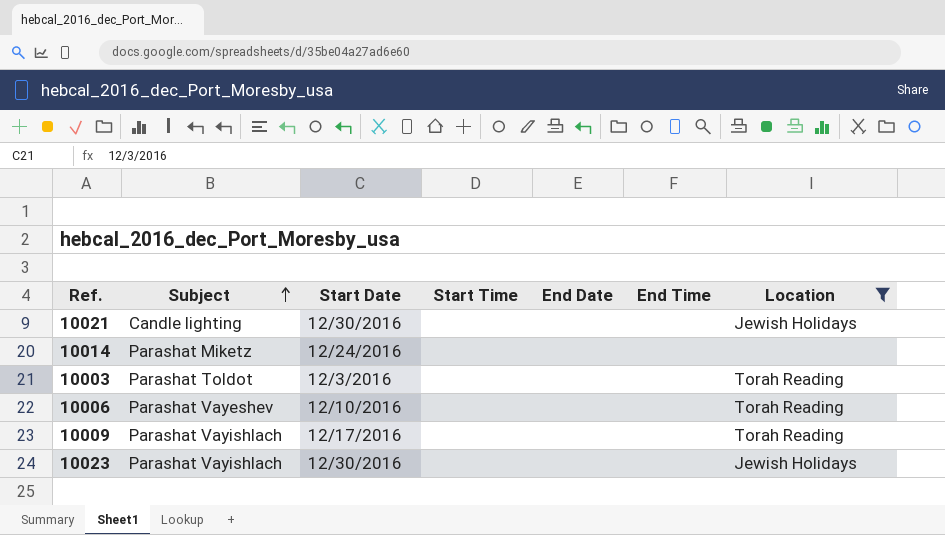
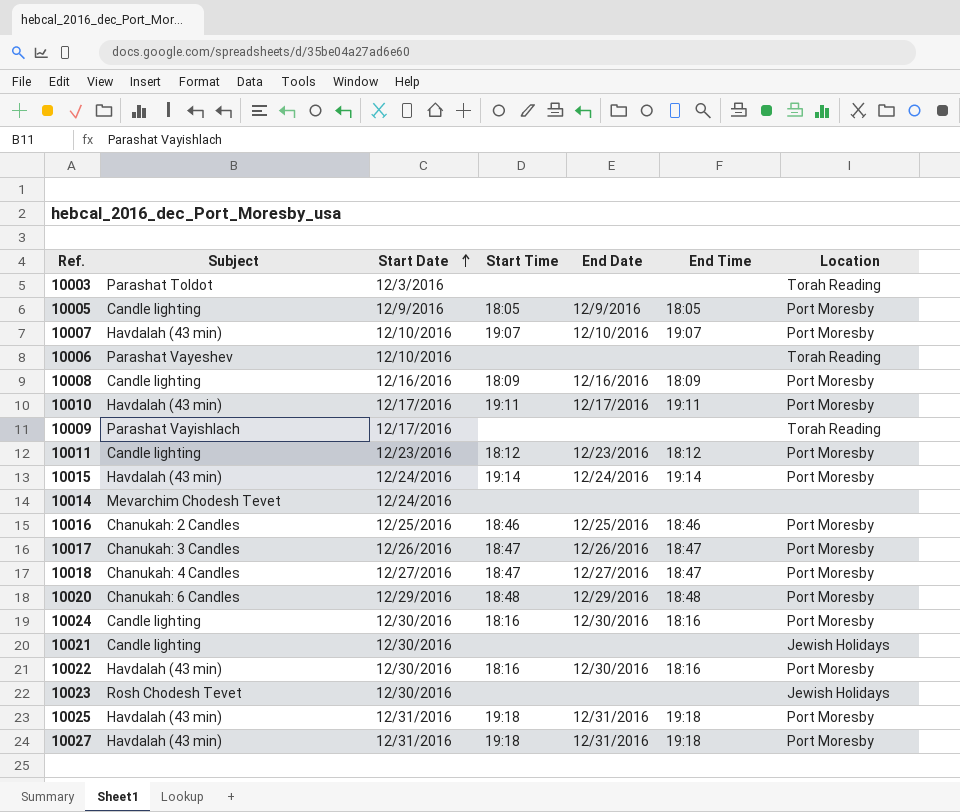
filter: Location != Port Moresby -> none
row order: Subject ascending -> Start Date ascending
10014 | Subject: Parashat Miketz -> Mevarchim Chodesh Tevet
10023 | Subject: Parashat Vayishlach -> Rosh Chodesh Tevet

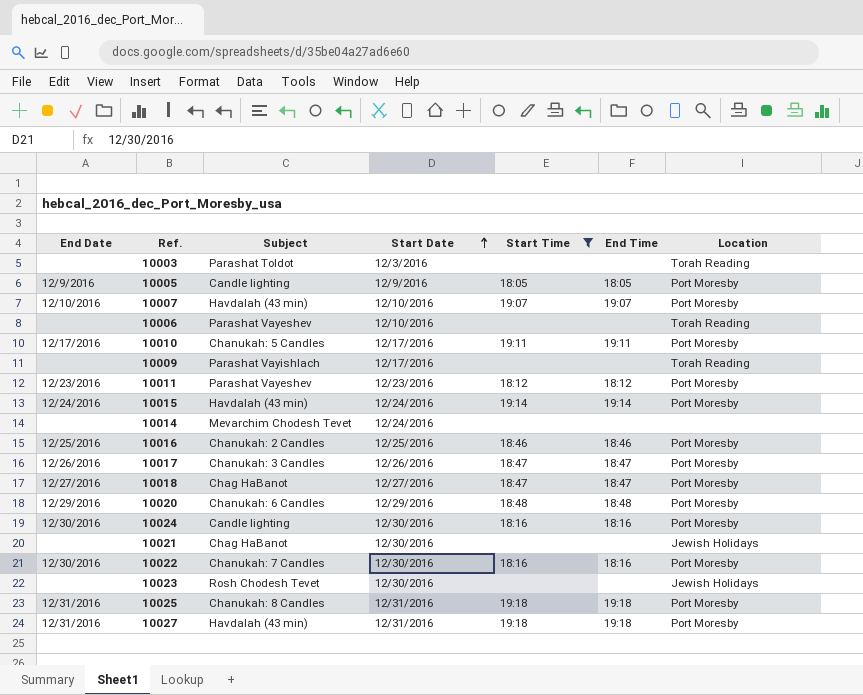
filter: none -> Start Time != 18:09
column End Date | position: 5 -> 1
10010 | Subject: Havdalah (43 min) -> Chanukah: 5 Candles
10011 | Subject: Candle lighting -> Parashat Vayeshev
10018 | Subject: Chanukah: 4 Candles -> Chag HaBanot
10021 | Subject: Candle lighting -> Chag HaBanot
10022 | Subject: Havdalah (43 min) -> Chanukah: 7 Candles
10025 | Subject: Havdalah (43 min) -> Chanukah: 8 Candles

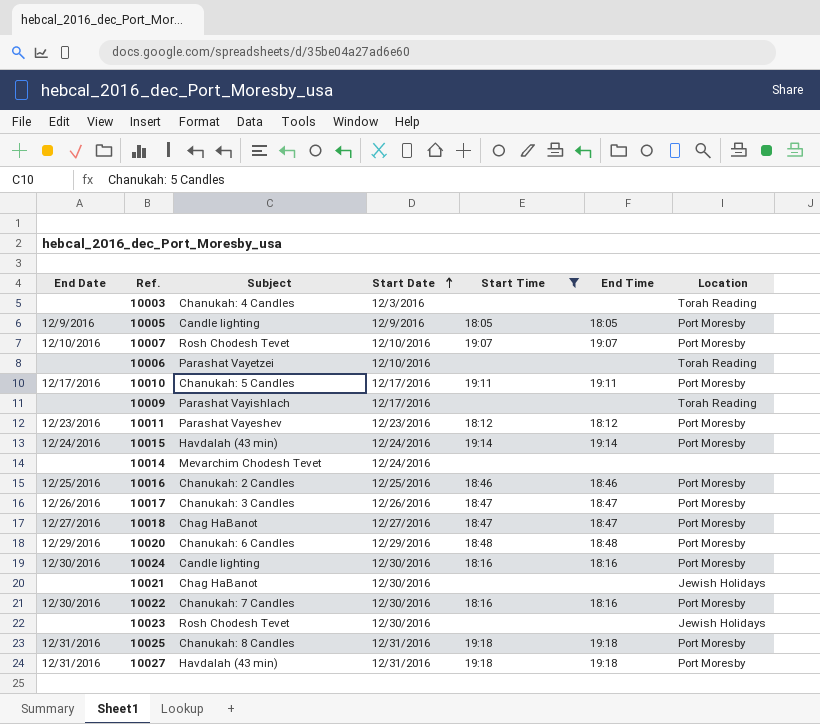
10003 | Subject: Parashat Toldot -> Chanukah: 4 Candles
10007 | Subject: Havdalah (43 min) -> Rosh Chodesh Tevet
10006 | Subject: Parashat Vayeshev -> Parashat Vayetzei

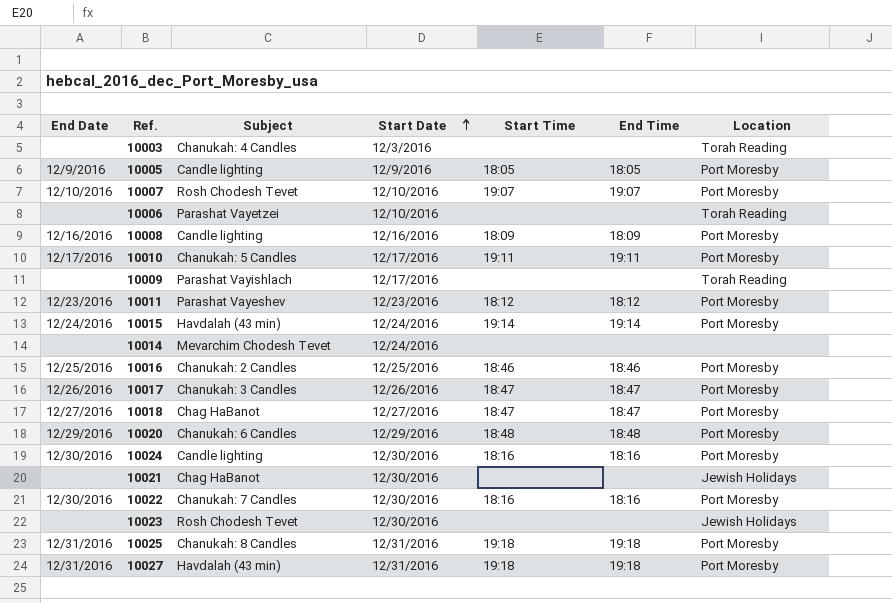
filter: Start Time != 18:09 -> none

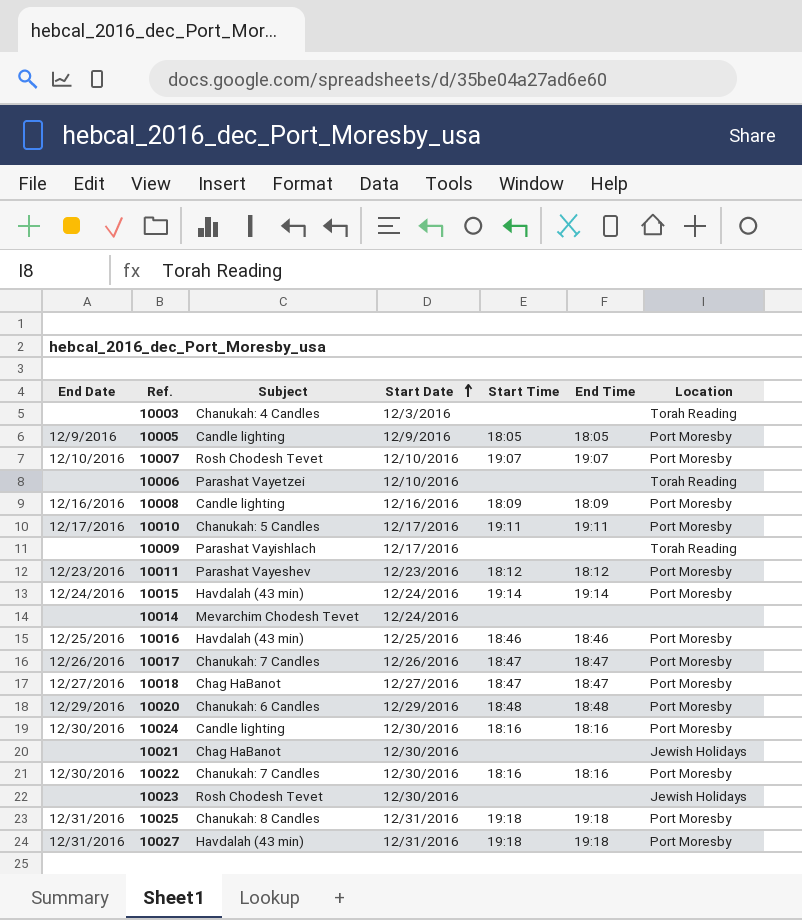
10016 | Subject: Chanukah: 2 Candles -> Havdalah (43 min)
10017 | Subject: Chanukah: 3 Candles -> Chanukah: 7 Candles

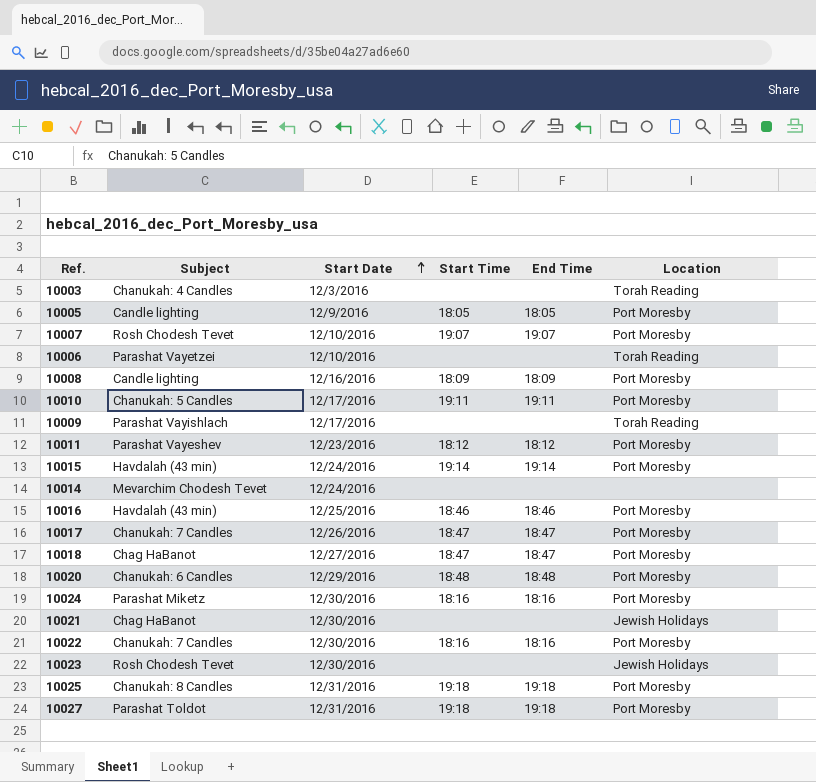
column End Date | position: 1 -> none
10024 | Subject: Candle lighting -> Parashat Miketz
10027 | Subject: Havdalah (43 min) -> Parashat Toldot

